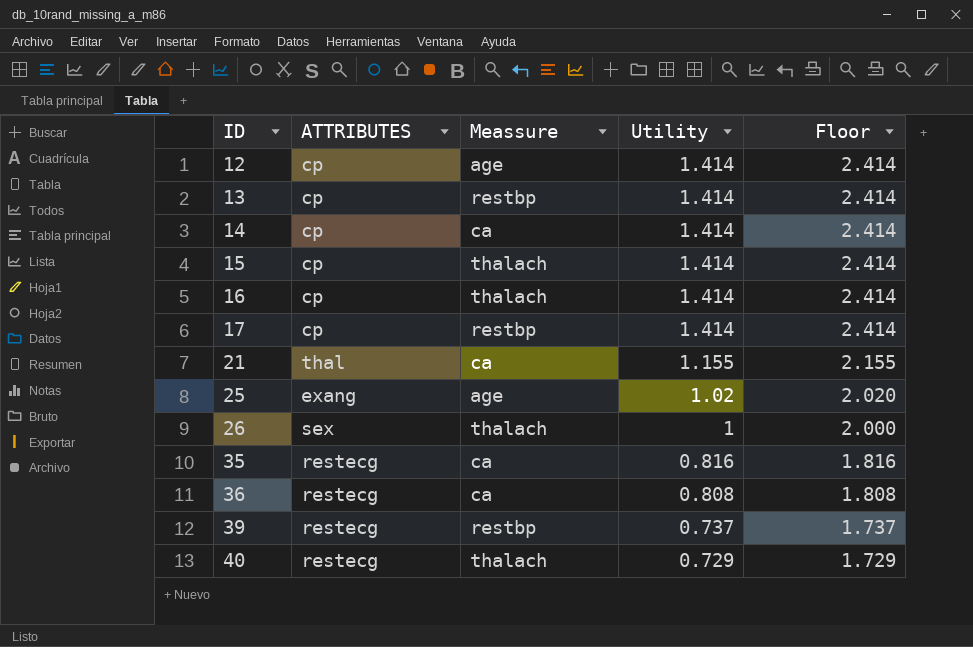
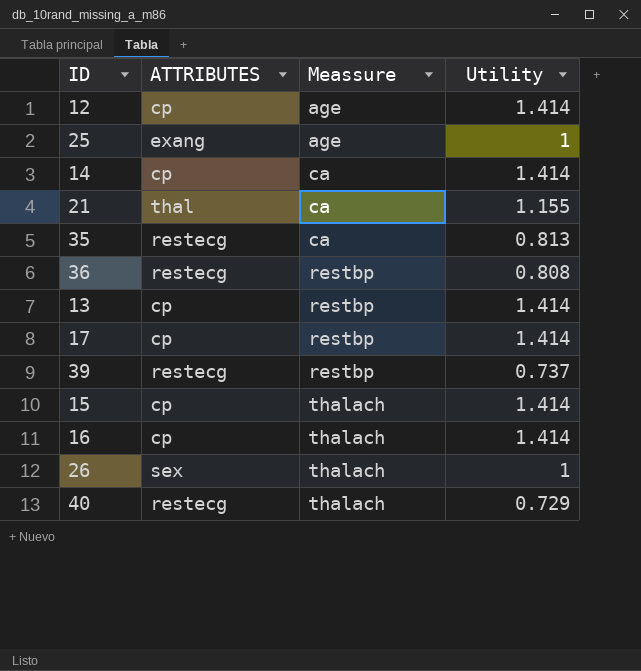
row order: ID ascending -> Meassure ascending
column Floor | formula: [Utility] + 1 -> none
25 | Utility: 1.02 -> 1
35 | Utility: 0.816 -> 0.813
36 | Meassure: ca -> restbp

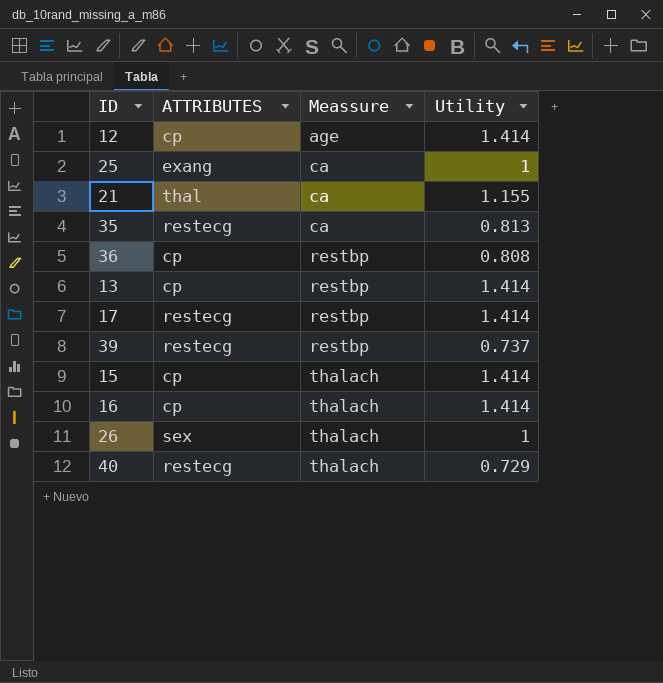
row 14: cp | ca | 1.414 -> none
25 | Meassure: age -> ca
36 | ATTRIBUTES: restecg -> cp
17 | ATTRIBUTES: cp -> restecg

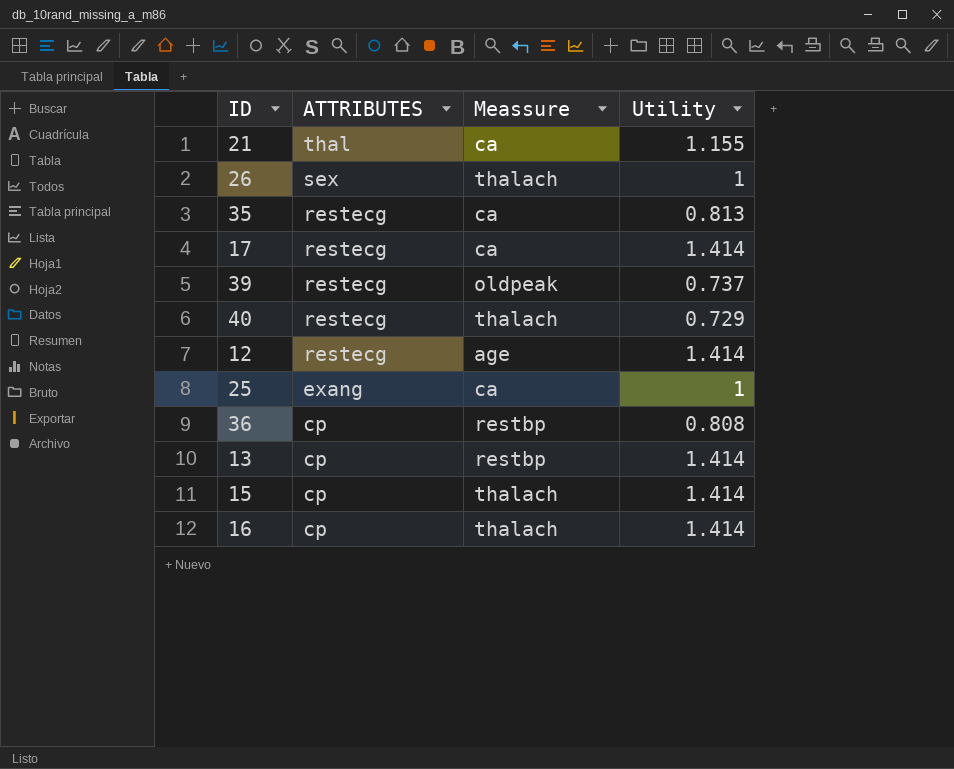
row order: Meassure ascending -> ATTRIBUTES descending
17 | Meassure: restbp -> ca
39 | Meassure: restbp -> oldpeak
12 | ATTRIBUTES: cp -> restecg

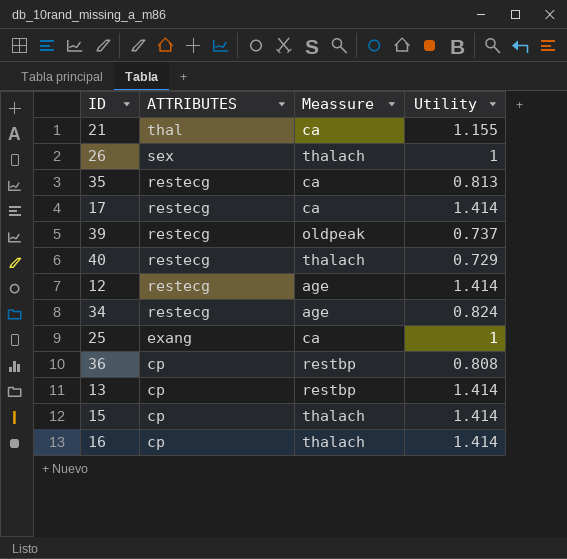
row 34: none -> restecg | age | 0.824

